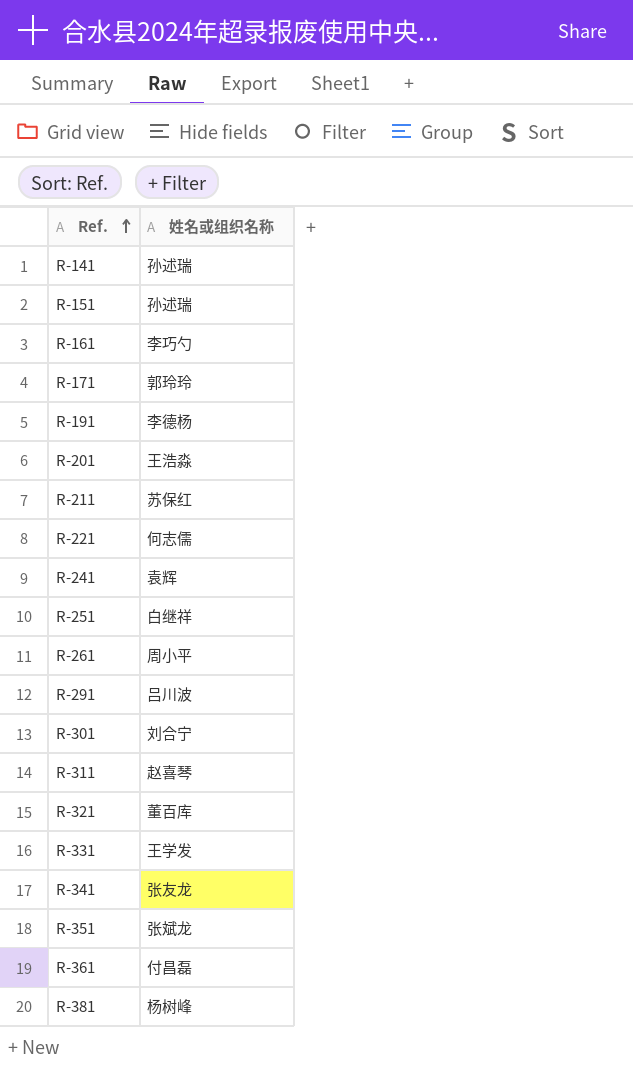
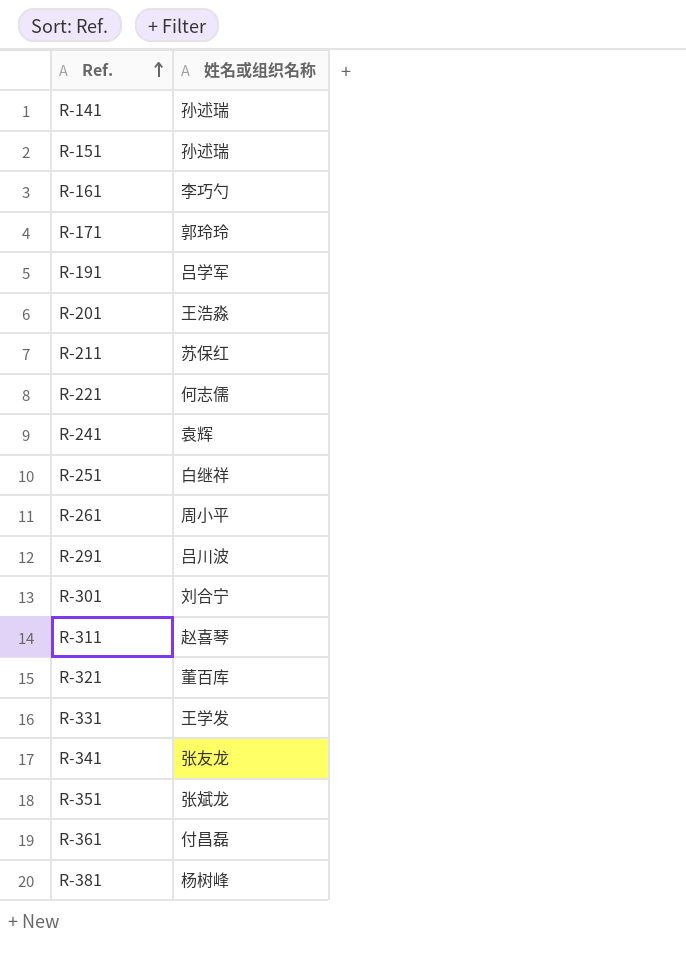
R-191 | 姓名或组织名称: 李德杨 -> 吕学军

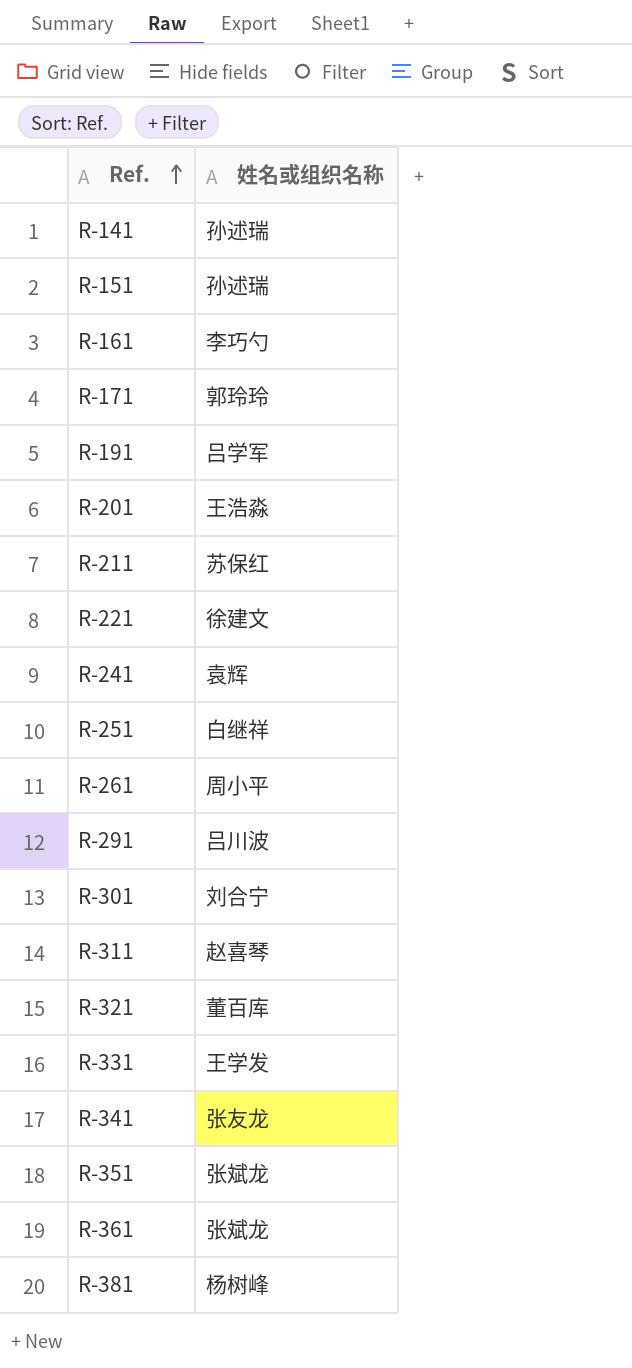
R-221 | 姓名或组织名称: 何志儒 -> 徐建文
R-361 | 姓名或组织名称: 付昌磊 -> 张斌龙

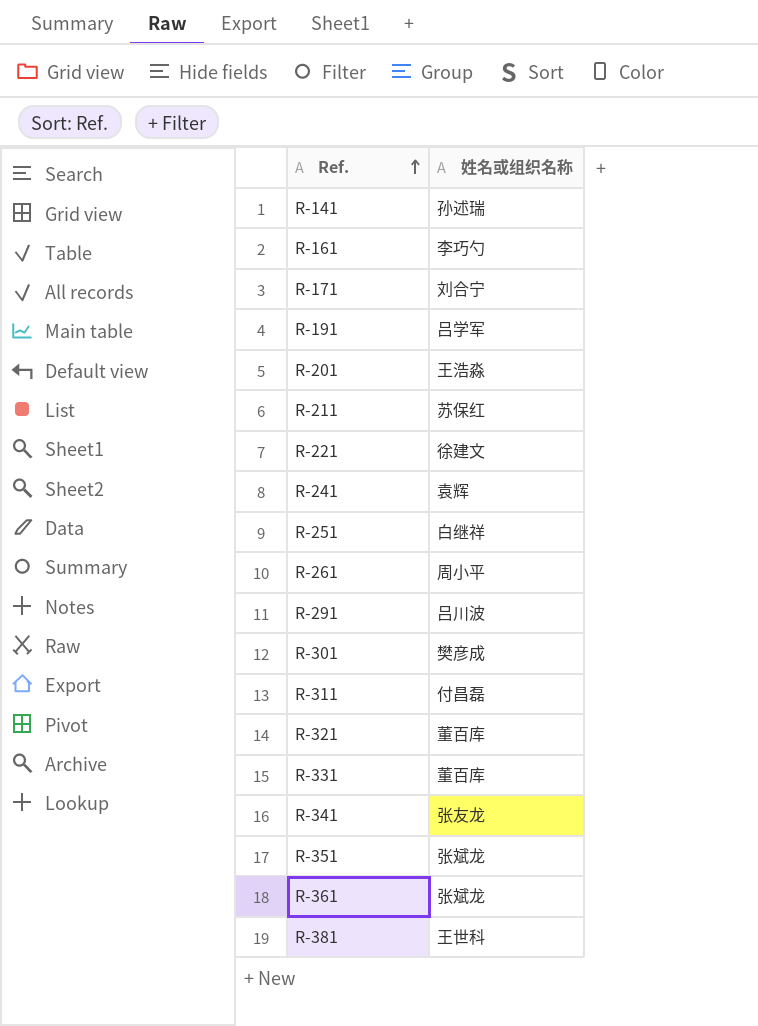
row R-151: 孙述瑞 -> none
R-171 | 姓名或组织名称: 郭玲玲 -> 刘合宁
R-301 | 姓名或组织名称: 刘合宁 -> 樊彦成
R-311 | 姓名或组织名称: 赵喜琴 -> 付昌磊
R-331 | 姓名或组织名称: 王学发 -> 董百库
R-381 | 姓名或组织名称: 杨树峰 -> 王世科

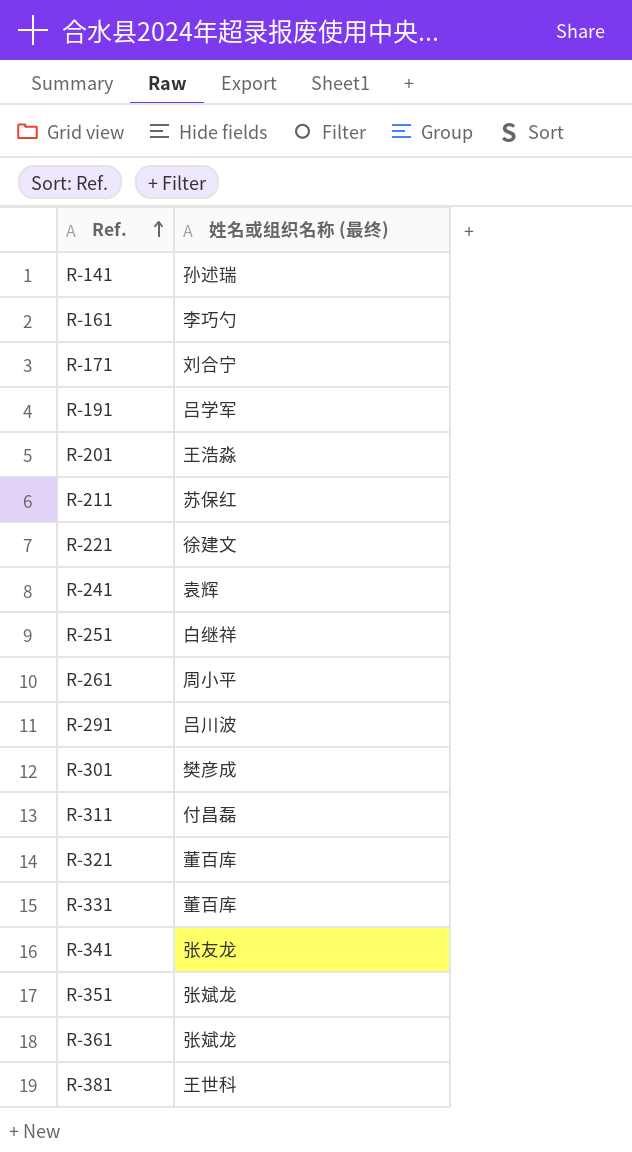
column name: 姓名或组织名称 -> 姓名或组织名称 (最终)

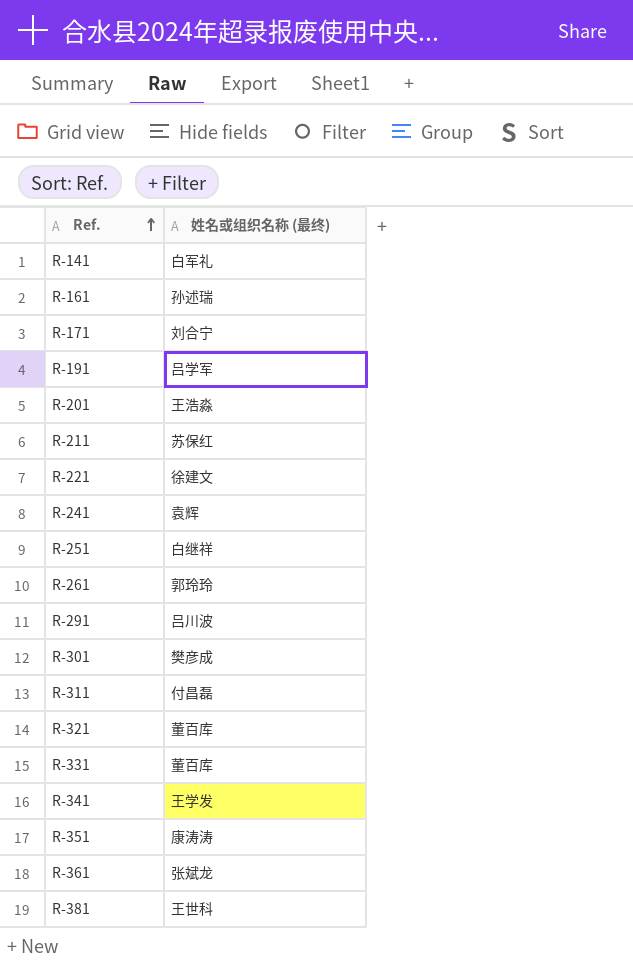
R-141 | 姓名或组织名称 (最终): 孙述瑞 -> 白军礼
R-161 | 姓名或组织名称 (最终): 李巧勺 -> 孙述瑞
R-261 | 姓名或组织名称 (最终): 周小平 -> 郭玲玲
R-341 | 姓名或组织名称 (最终): 张友龙 -> 王学发
R-351 | 姓名或组织名称 (最终): 张斌龙 -> 康涛涛

